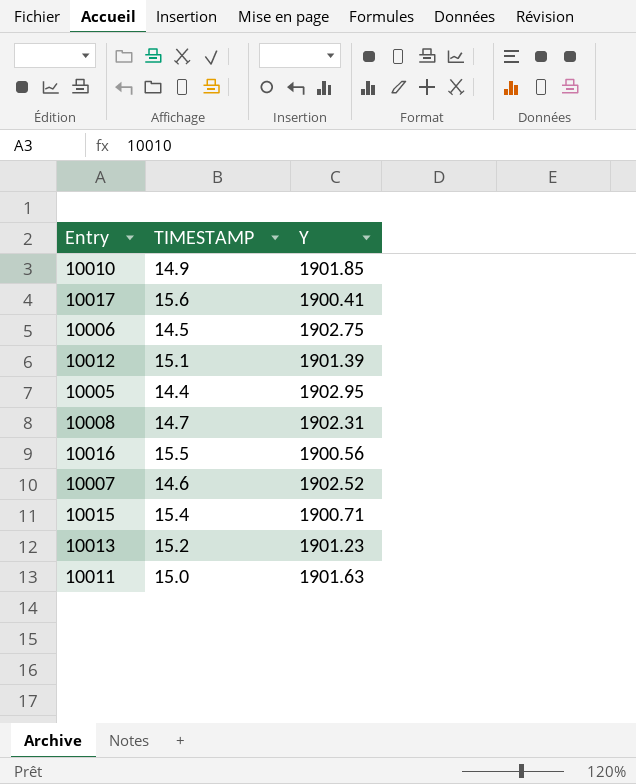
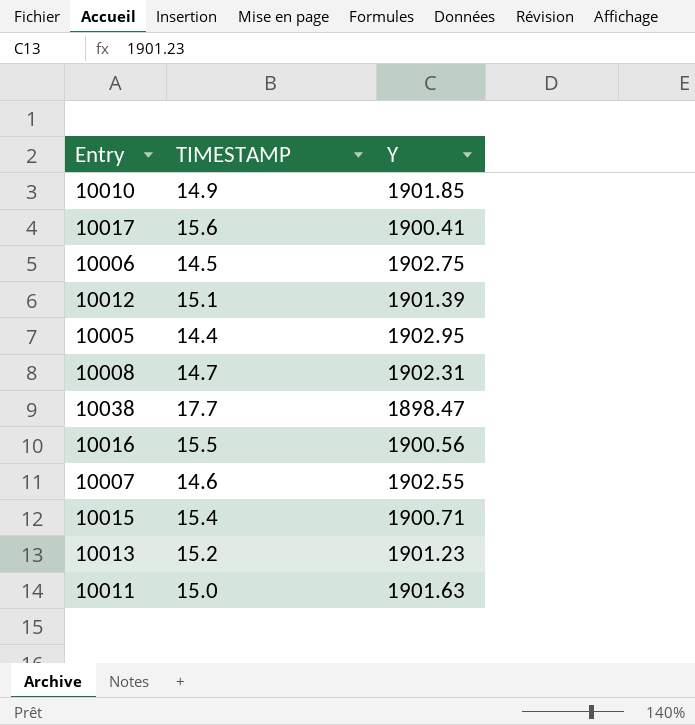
row 10038: none -> 17.7 | 1898.47
10007 | Y: 1902.52 -> 1902.55

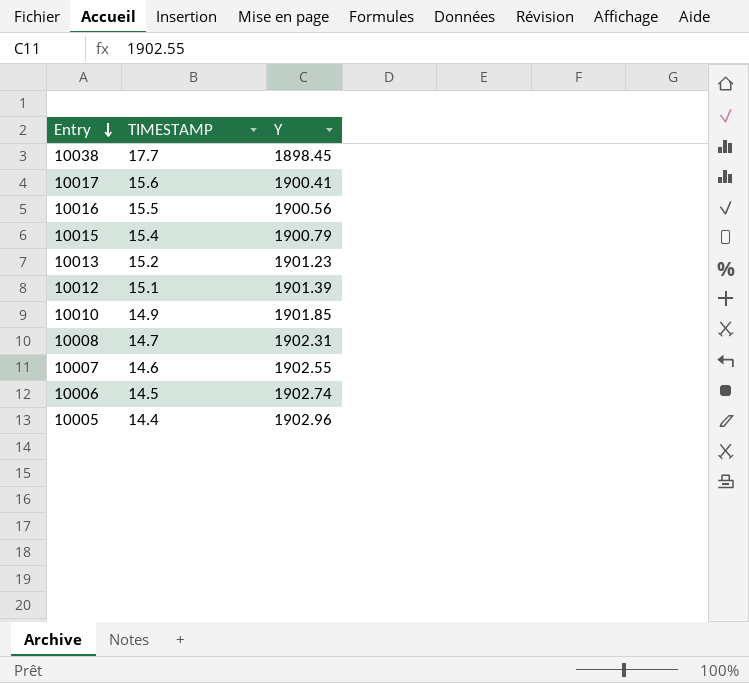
row order: none -> Entry descending
row 10011: 15.0 | 1901.63 -> none
10038 | Y: 1898.47 -> 1898.45
10015 | Y: 1900.71 -> 1900.79
10006 | Y: 1902.75 -> 1902.74
10005 | Y: 1902.95 -> 1902.96

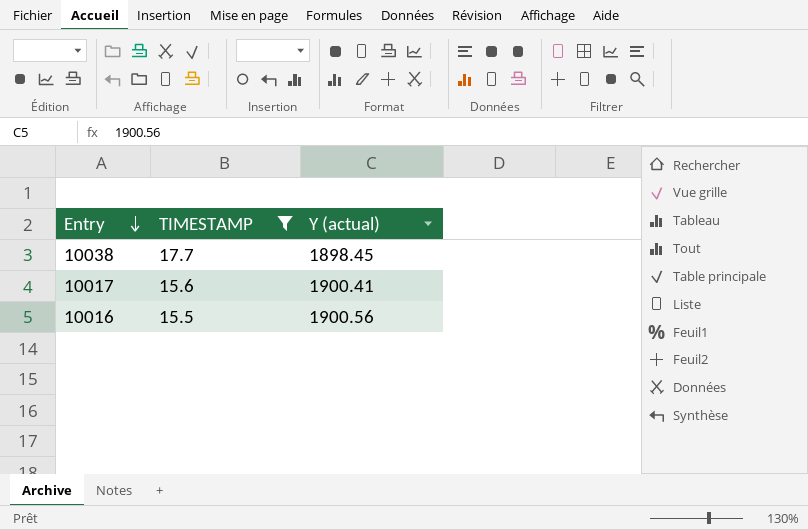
filter: none -> TIMESTAMP >= 15.5
column name: Y -> Y (actual)

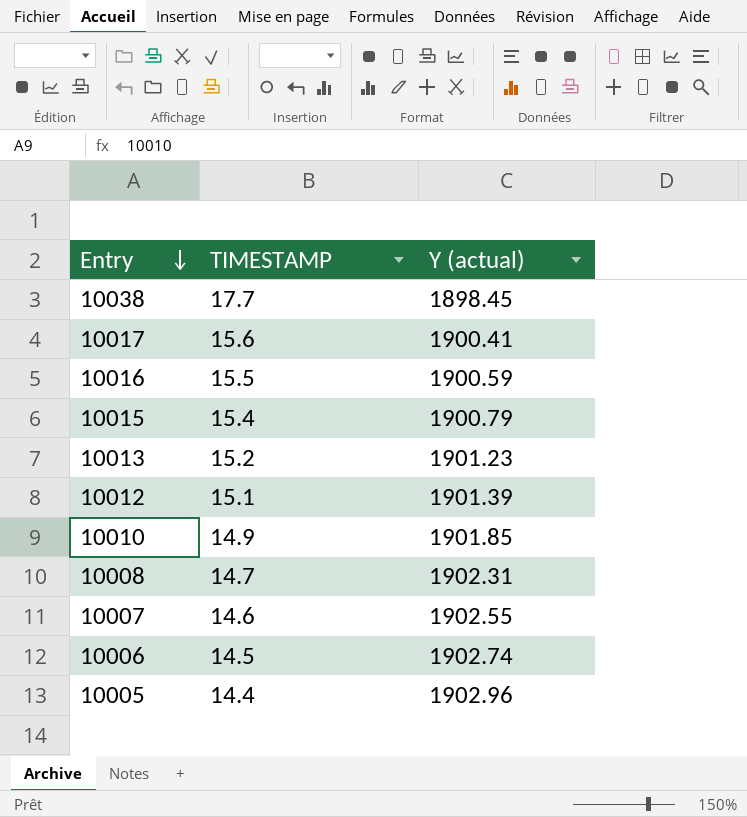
filter: TIMESTAMP >= 15.5 -> none
10016 | Y (actual): 1900.56 -> 1900.59

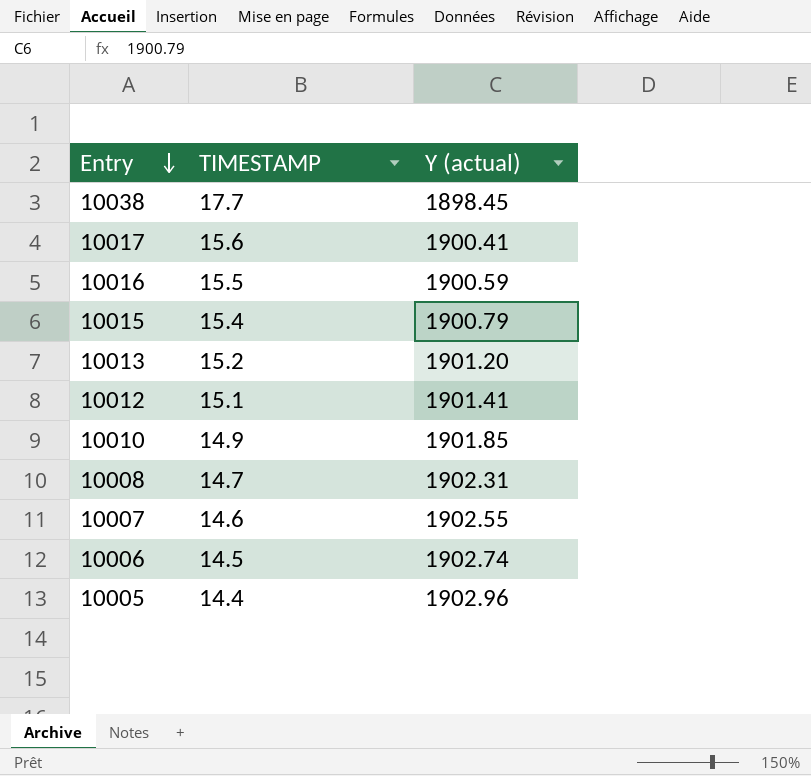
10013 | Y (actual): 1901.23 -> 1901.20
10012 | Y (actual): 1901.39 -> 1901.41

